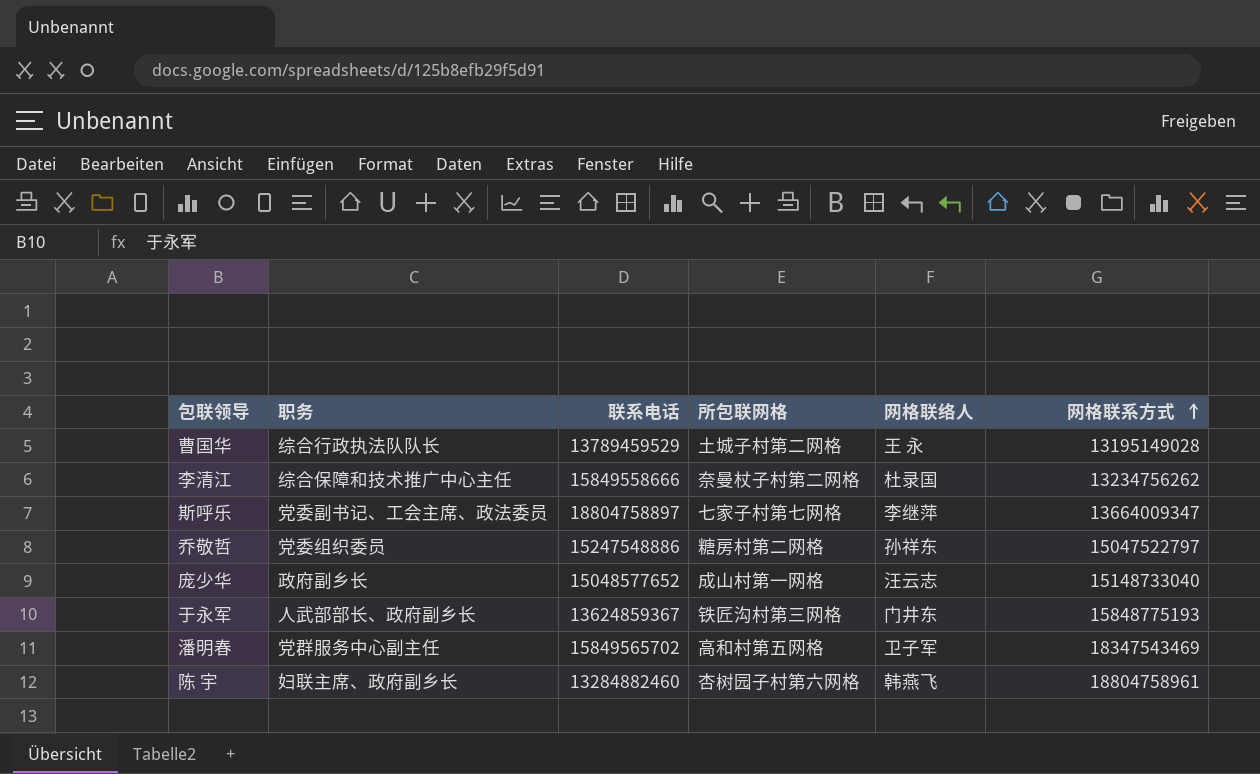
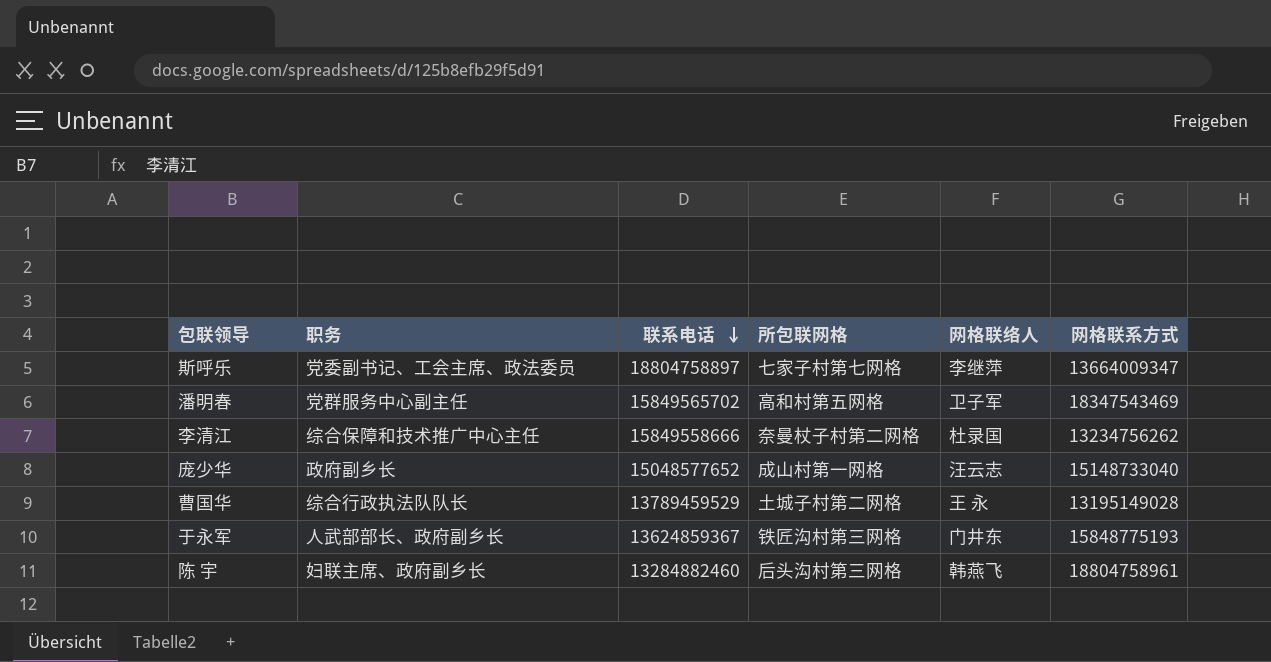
row order: 网格联系方式 ascending -> 联系电话 descending
row 乔敬哲: 党委组织委员 | 15247548886 | 糖房村第二网格 | 孙祥东 | 15047522797 -> none
陈 宇 | 所包联网格: 杏树园子村第六网格 -> 后头沟村第三网格

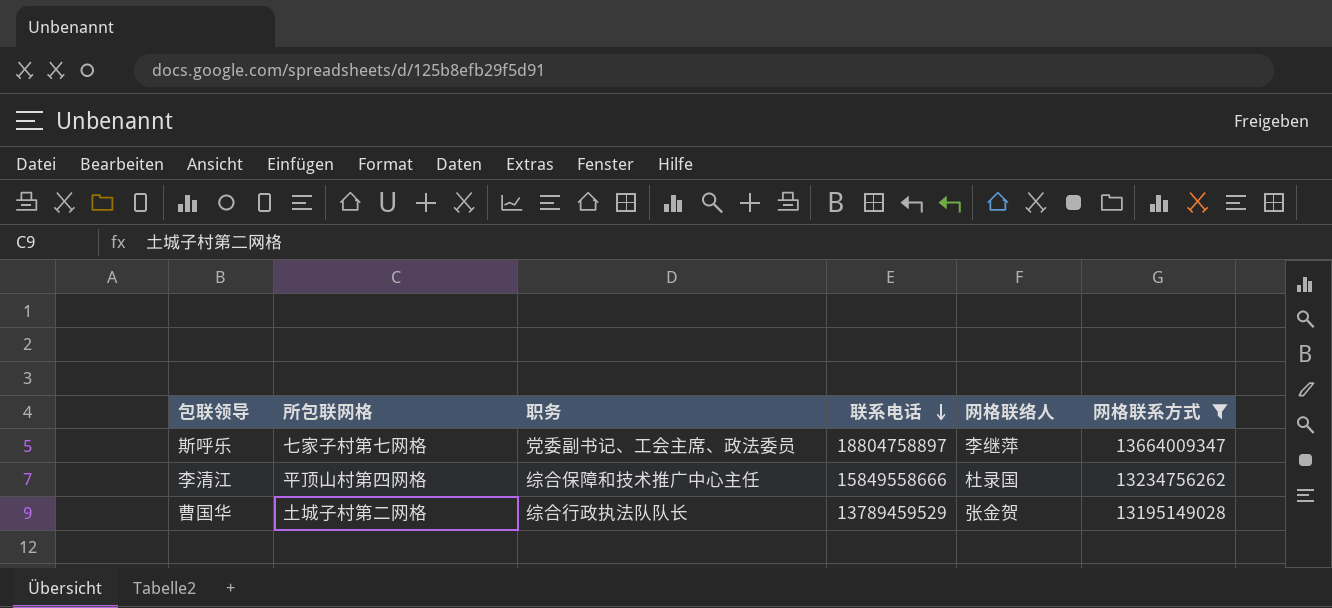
filter: none -> 网格联系方式 <= 13664009347
column 所包联网格 | position: 4 -> 2
李清江 | 所包联网格: 奈曼杖子村第二网格 -> 平顶山村第四网格
曹国华 | 网格联络人: 王 永 -> 张金贺

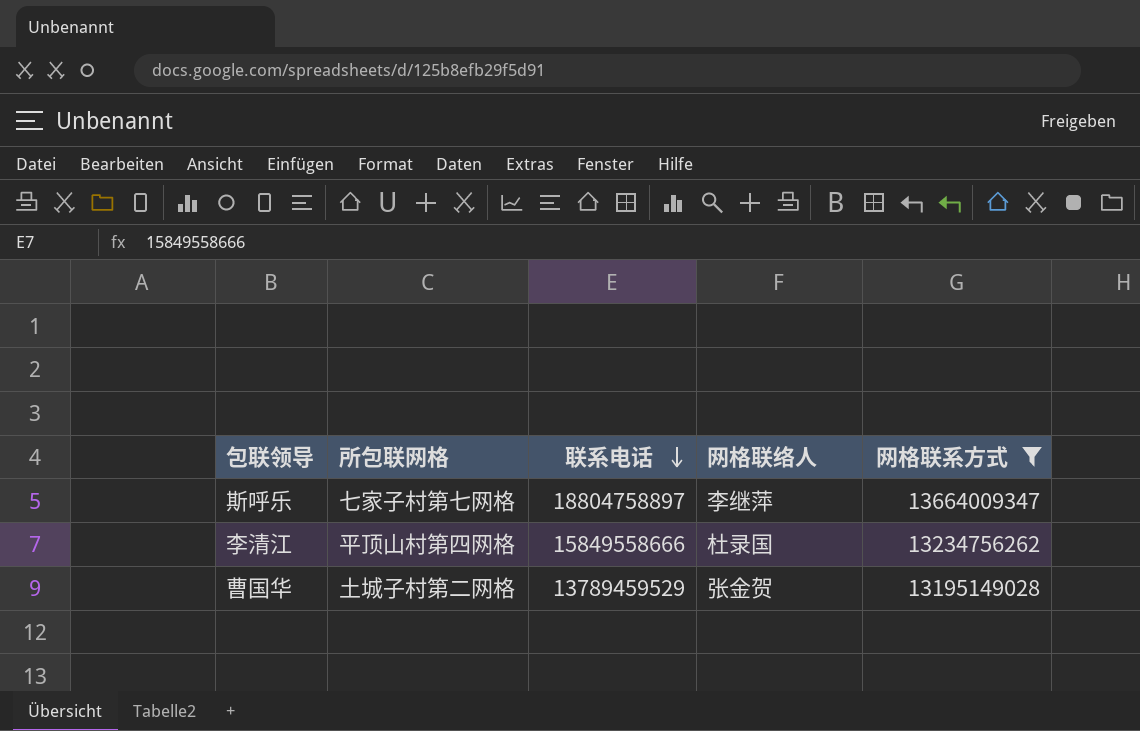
column 职务 | position: 3 -> none

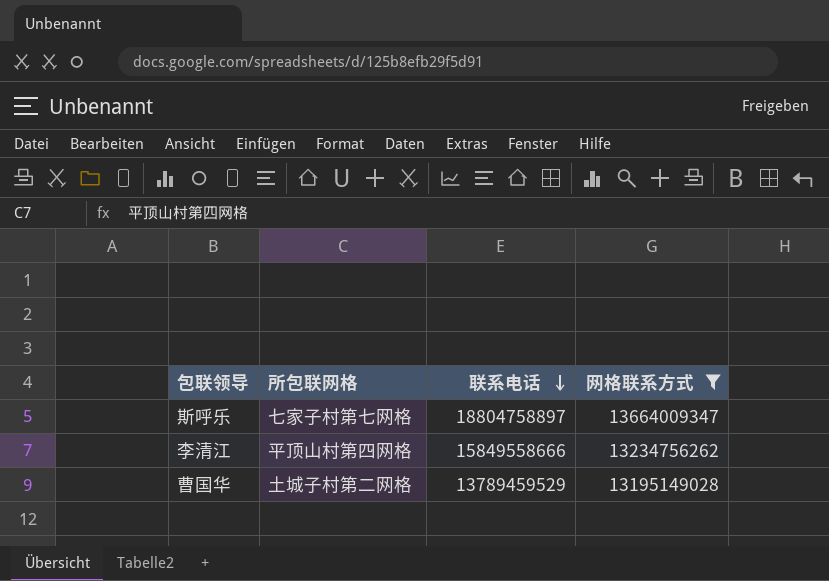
column 网格联络人 | position: 4 -> none

